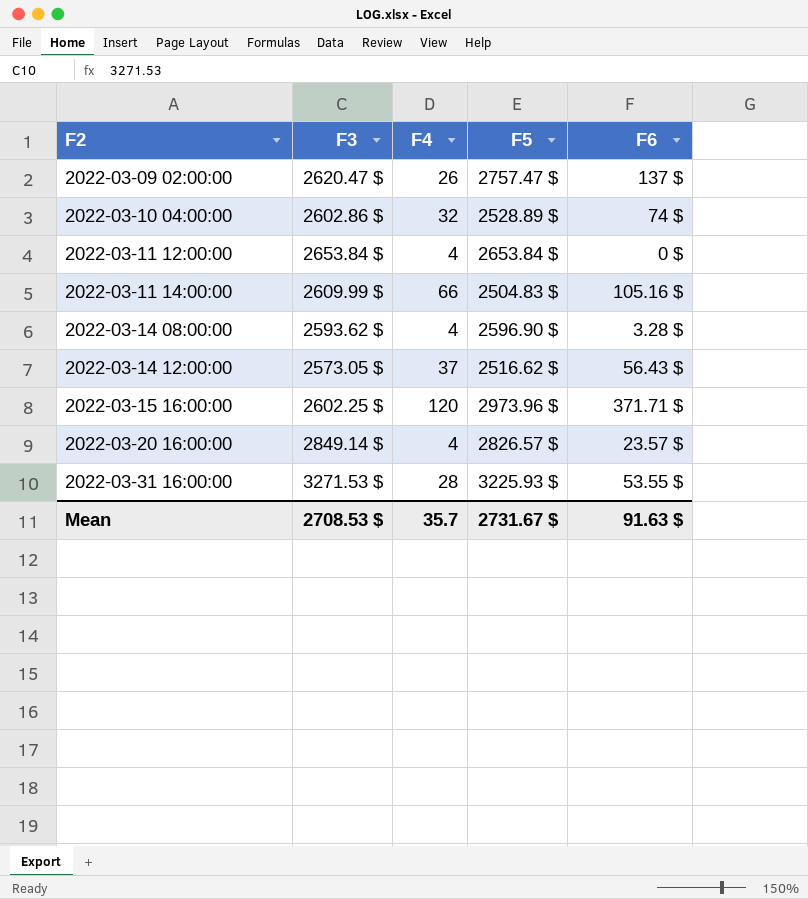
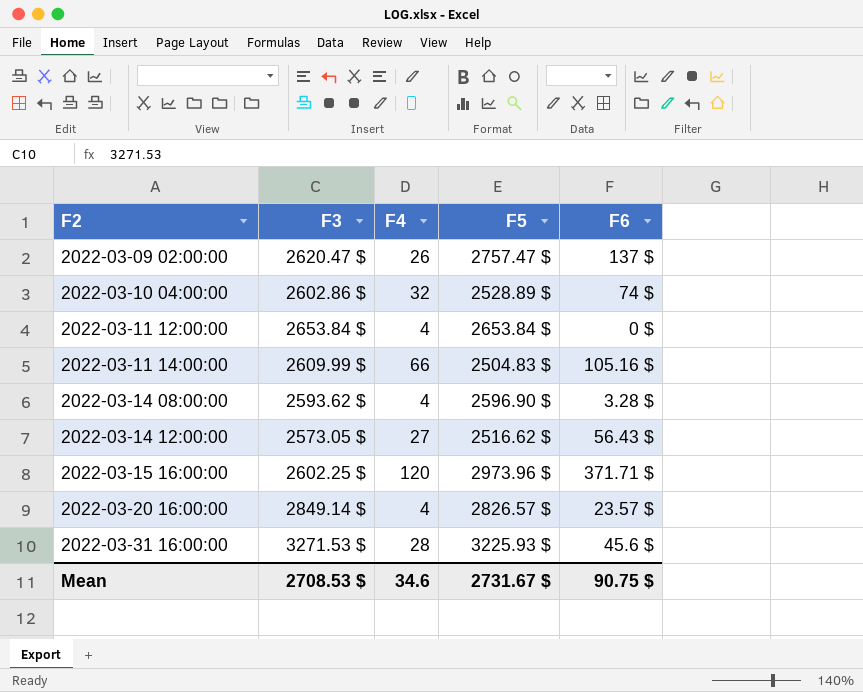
2022-03-14 12:00:00 | F4: 37 -> 27
2022-03-31 16:00:00 | F6: 53.55 $ -> 45.6 $
Mean | F4: 35.7 -> 34.6
Mean | F6: 91.63 $ -> 90.75 $

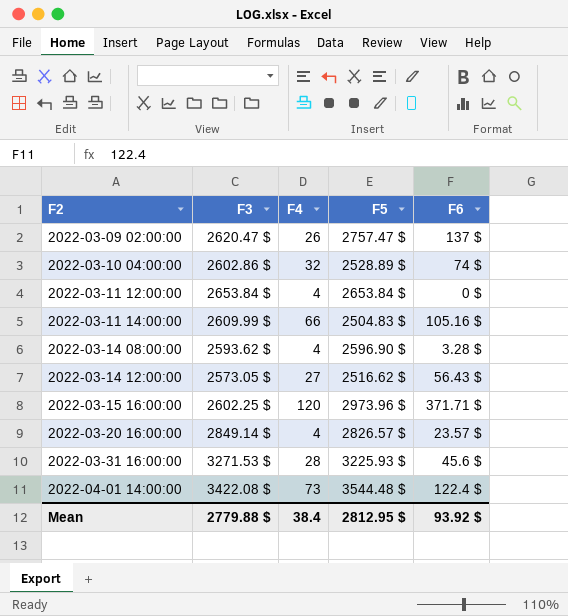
row 2022-04-01 14:00:00: none -> 3422.08 $ | 73 | 3544.48 $ | 122.4 $
Mean | F3: 2708.53 $ -> 2779.88 $
Mean | F4: 34.6 -> 38.4
Mean | F5: 2731.67 $ -> 2812.95 $
Mean | F6: 90.75 $ -> 93.92 $

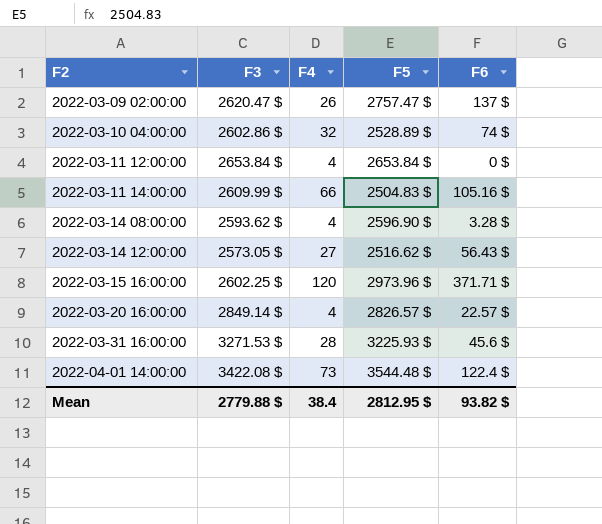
2022-03-20 16:00:00 | F6: 23.57 $ -> 22.57 $
Mean | F6: 93.92 $ -> 93.82 $

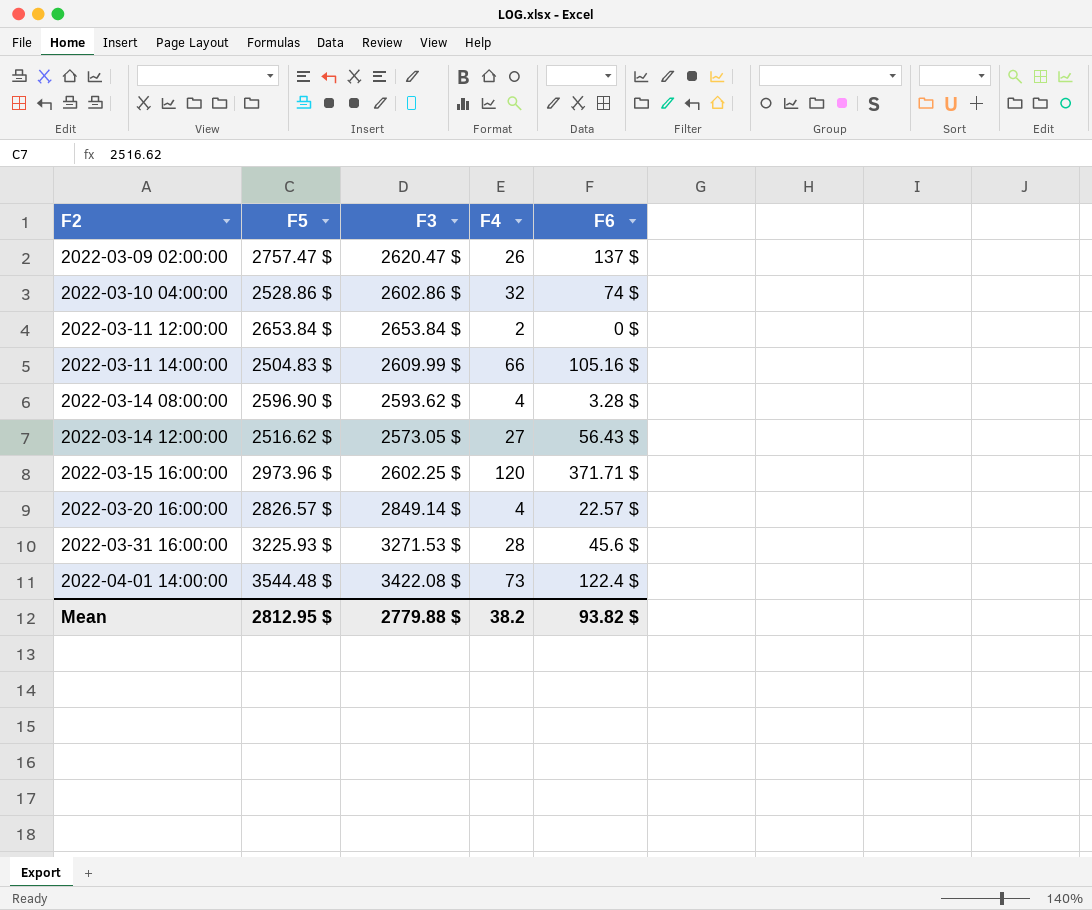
column F5 | position: 4 -> 2
2022-03-10 04:00:00 | F5: 2528.89 $ -> 2528.86 $
2022-03-11 12:00:00 | F4: 4 -> 2
Mean | F4: 38.4 -> 38.2

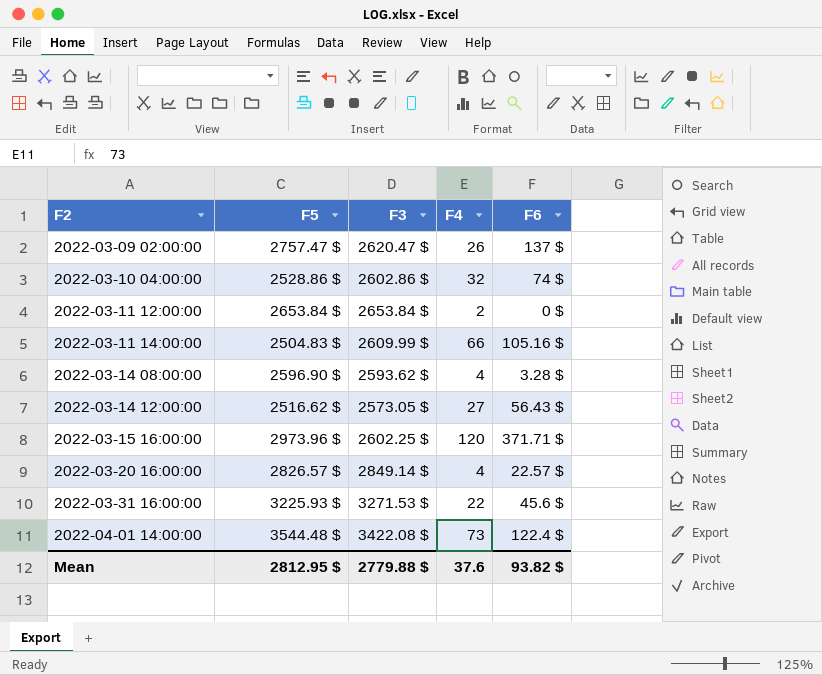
2022-03-31 16:00:00 | F4: 28 -> 22
Mean | F4: 38.2 -> 37.6

